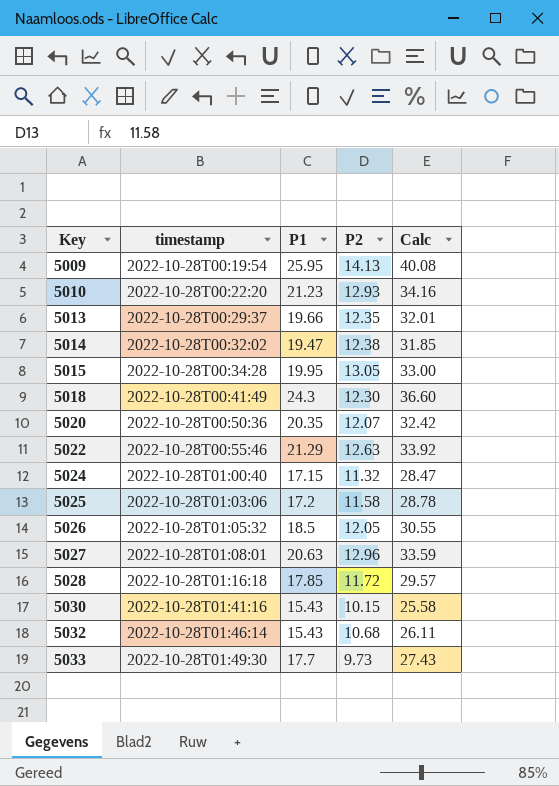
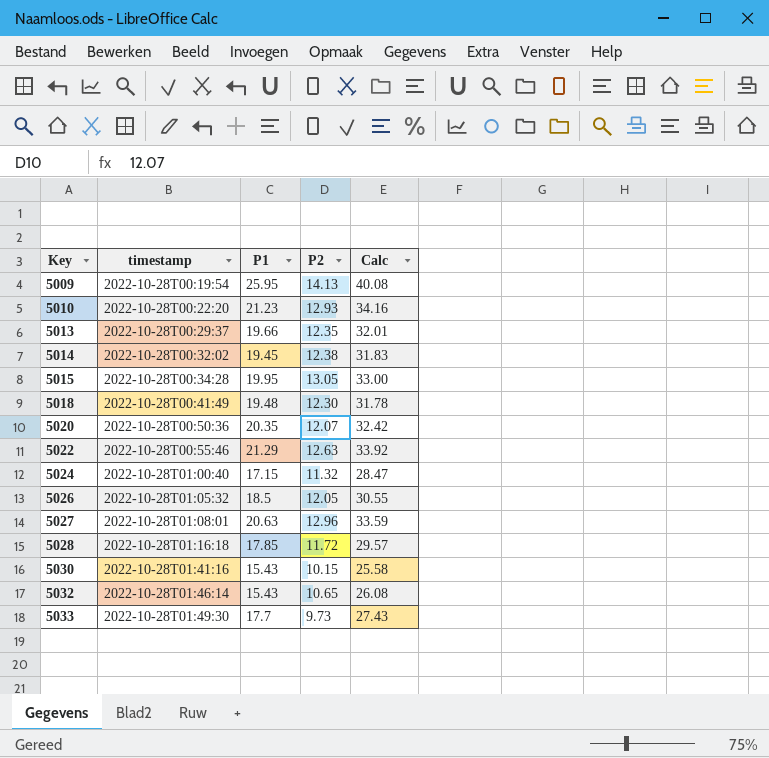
row 5025: 2022-10-28T01:03:06 | 17.2 | 11.58 | 28.78 -> none
5014 | P1: 19.47 -> 19.45
5014 | Calc: 31.85 -> 31.83
5018 | P1: 24.3 -> 19.48
5018 | Calc: 36.60 -> 31.78
5032 | P2: 10.68 -> 10.65
5032 | Calc: 26.11 -> 26.08

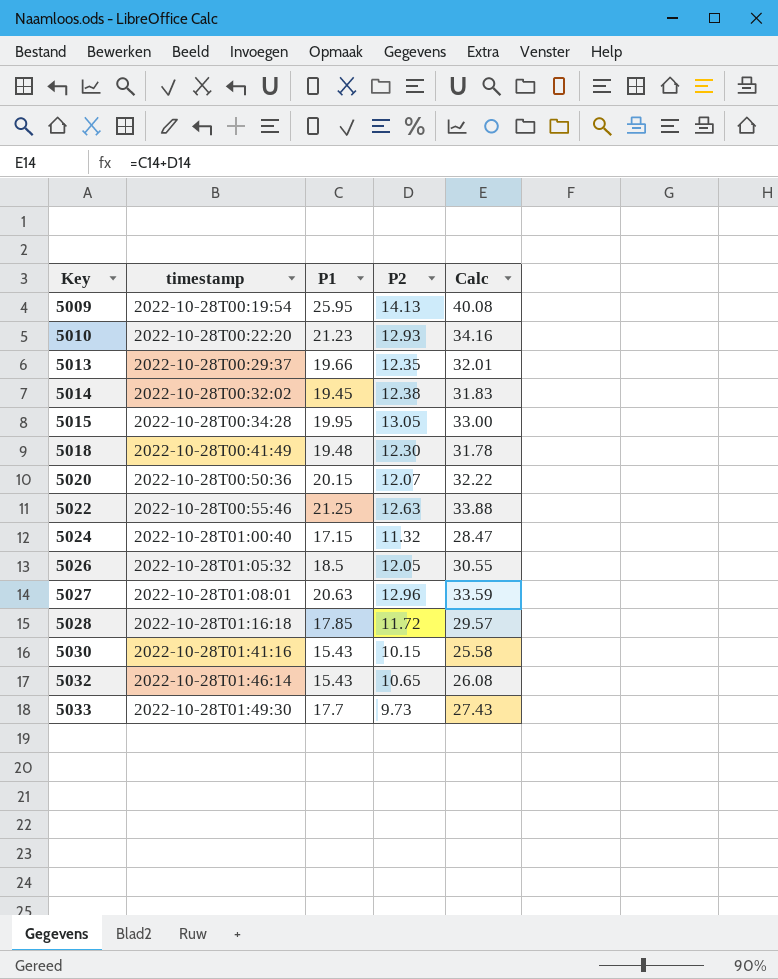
5020 | P1: 20.35 -> 20.15
5020 | Calc: 32.42 -> 32.22
5022 | P1: 21.29 -> 21.25
5022 | Calc: 33.92 -> 33.88

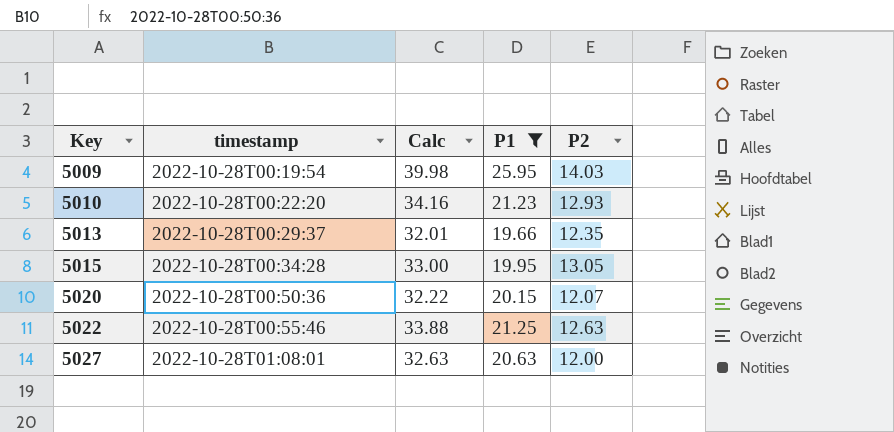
filter: none -> P1 >= 19.66
column Calc | position: 5 -> 3
5009 | Calc: 40.08 -> 39.98
5009 | P2: 14.13 -> 14.03
5027 | Calc: 33.59 -> 32.63
5027 | P2: 12.96 -> 12.00

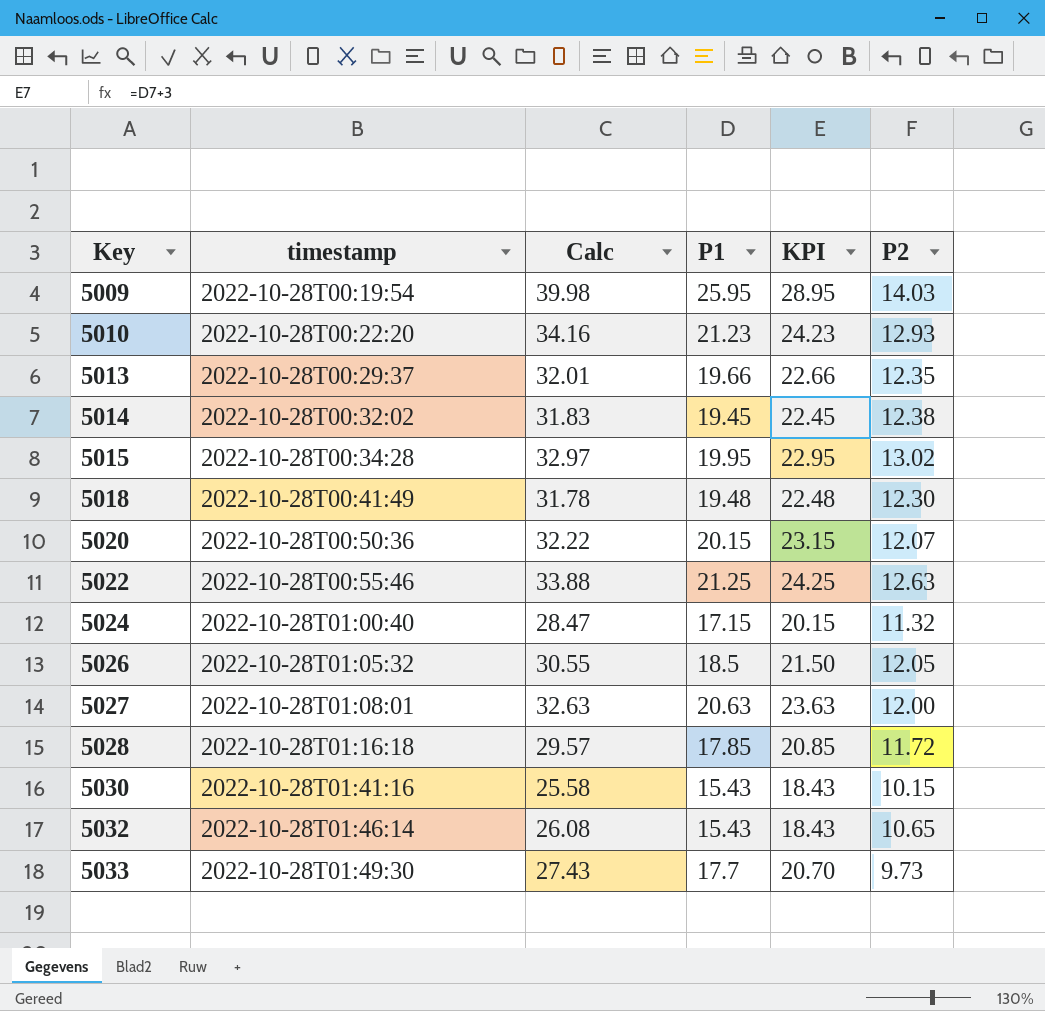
filter: P1 >= 19.66 -> none
column KPI | formula: none -> [P1] + 3
5015 | Calc: 33.00 -> 32.97
5015 | P2: 13.05 -> 13.02

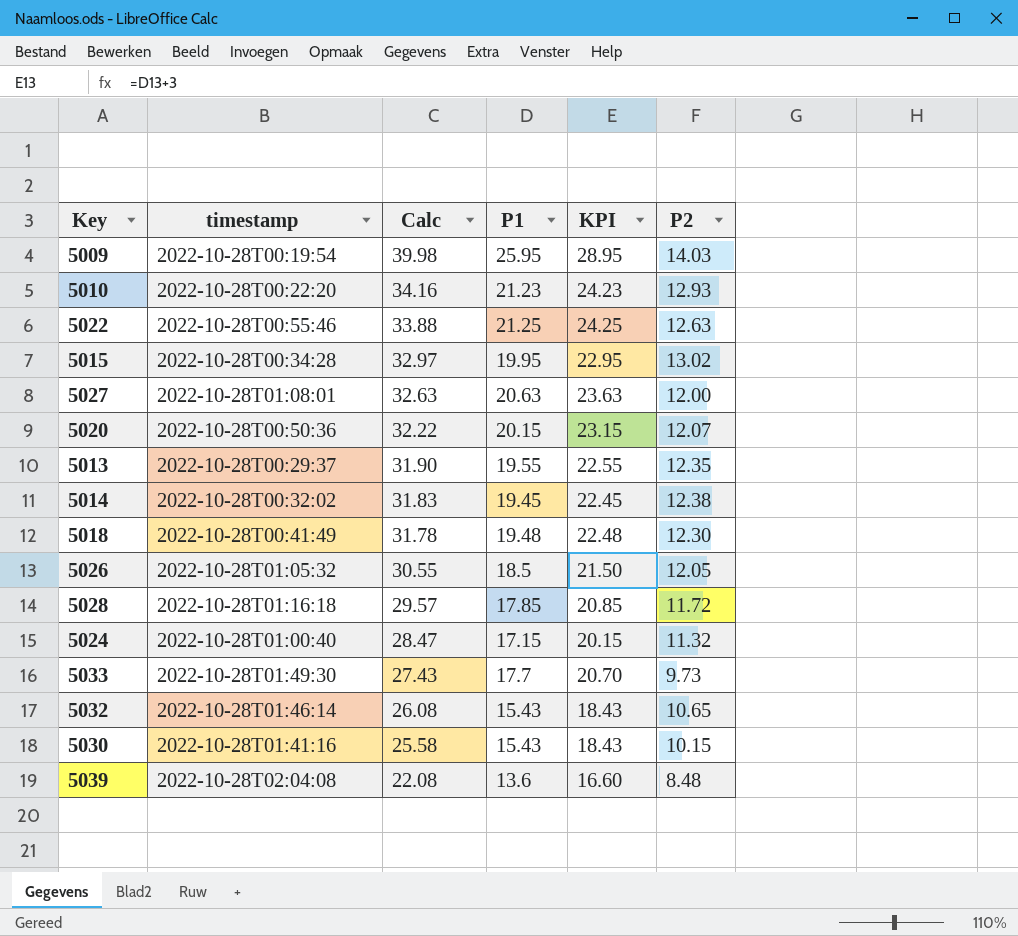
row order: Key ascending -> Calc descending
5013 | Calc: 32.01 -> 31.90
5013 | P1: 19.66 -> 19.55
5013 | KPI: 22.66 -> 22.55
row 5039: none -> 2022-10-28T02:04:08 | 22.08 | 13.6 | 16.60 | 8.48

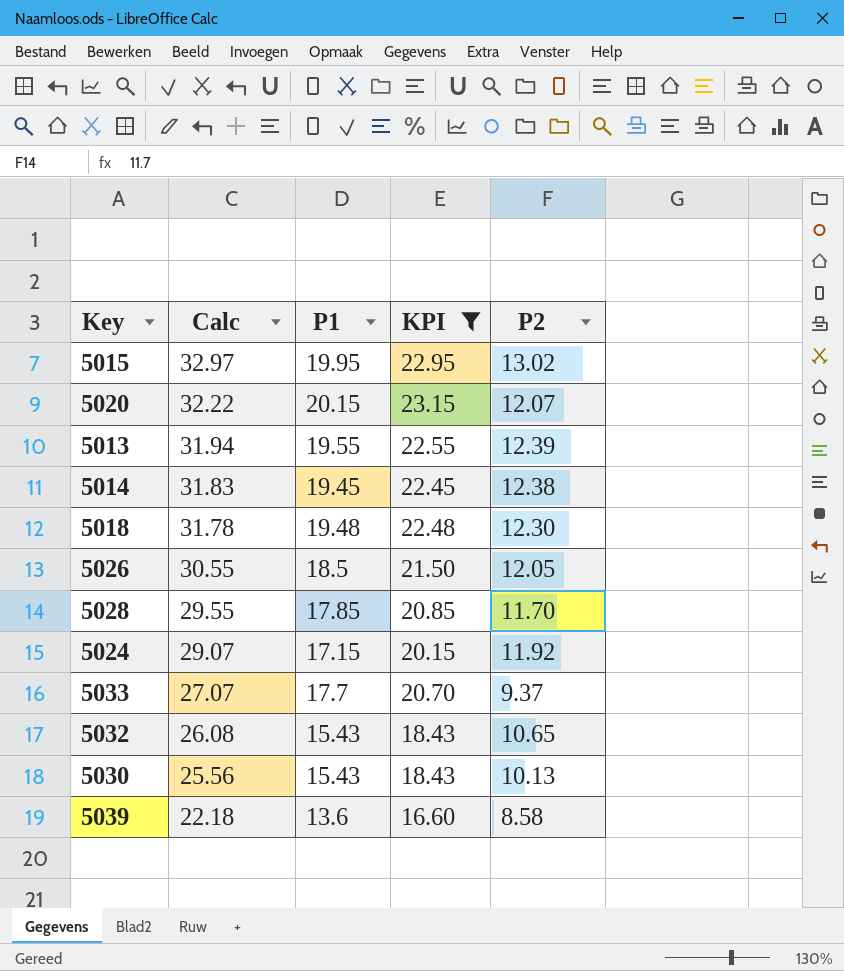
filter: none -> KPI <= 23.15
column timestamp | position: 2 -> none
5013 | Calc: 31.90 -> 31.94
5013 | P2: 12.35 -> 12.39
5028 | Calc: 29.57 -> 29.55
5028 | P2: 11.72 -> 11.70
5024 | Calc: 28.47 -> 29.07
5024 | P2: 11.32 -> 11.92
5033 | Calc: 27.43 -> 27.07
5033 | P2: 9.73 -> 9.37
5030 | Calc: 25.58 -> 25.56
5030 | P2: 10.15 -> 10.13
5039 | Calc: 22.08 -> 22.18
5039 | P2: 8.48 -> 8.58

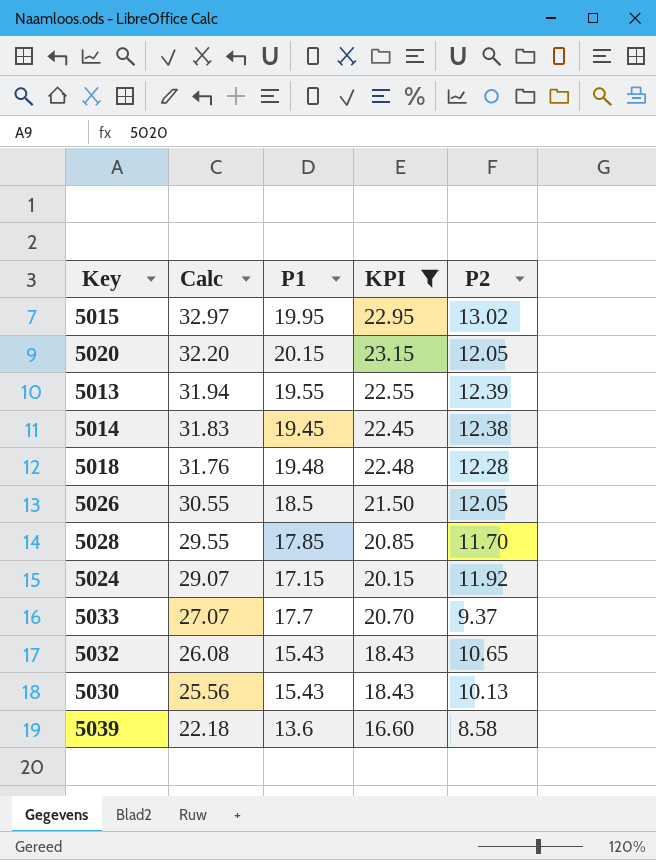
5020 | Calc: 32.22 -> 32.20
5020 | P2: 12.07 -> 12.05
5018 | Calc: 31.78 -> 31.76
5018 | P2: 12.30 -> 12.28

